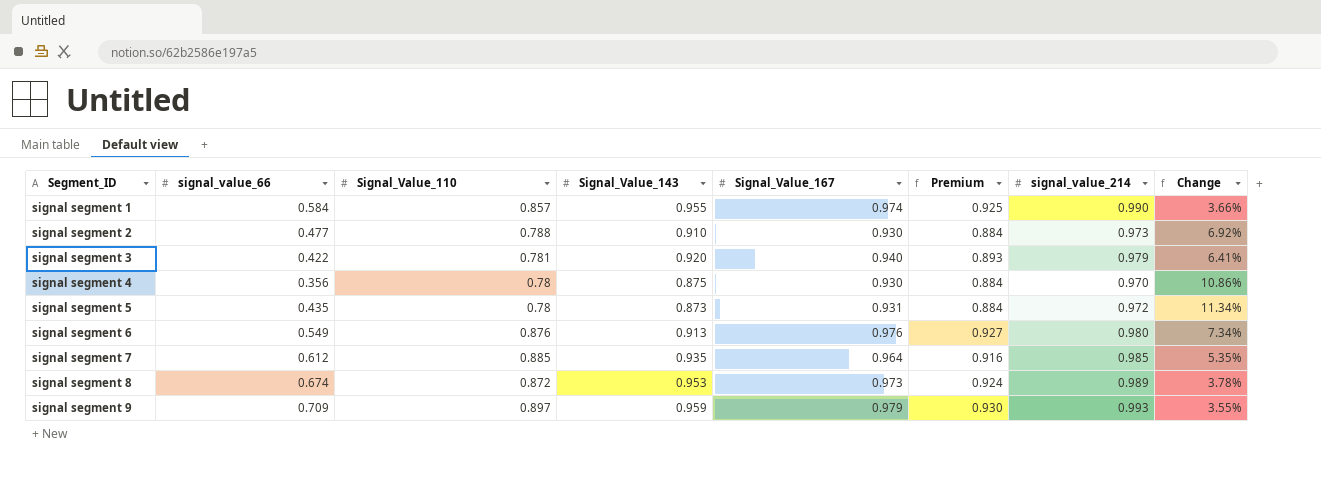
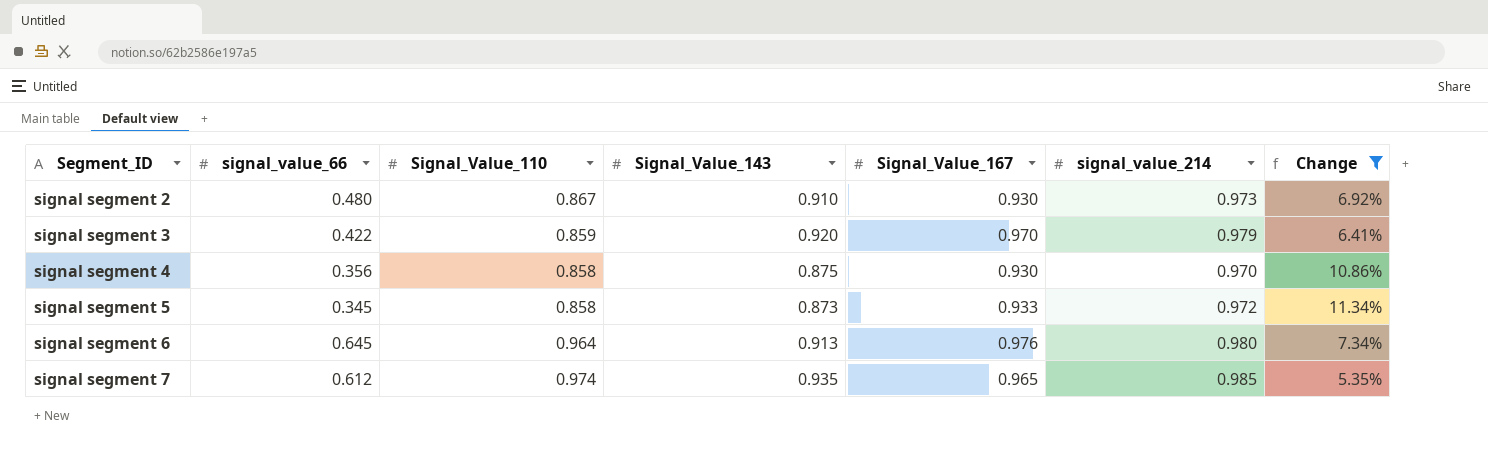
filter: none -> Change >= 5.35%
column Premium | formula: [Signal_Value_167] * 0.95 -> none
signal segment 2 | signal_value_66: 0.477 -> 0.480
signal segment 2 | Signal_Value_110: 0.788 -> 0.867
signal segment 3 | Signal_Value_110: 0.781 -> 0.859
signal segment 3 | Signal_Value_167: 0.940 -> 0.970
signal segment 4 | Signal_Value_110: 0.78 -> 0.858
signal segment 5 | signal_value_66: 0.435 -> 0.345
signal segment 5 | Signal_Value_110: 0.78 -> 0.858
signal segment 5 | Signal_Value_167: 0.931 -> 0.933
signal segment 6 | signal_value_66: 0.549 -> 0.645
signal segment 6 | Signal_Value_110: 0.876 -> 0.964
signal segment 7 | Signal_Value_110: 0.885 -> 0.974
signal segment 7 | Signal_Value_167: 0.964 -> 0.965

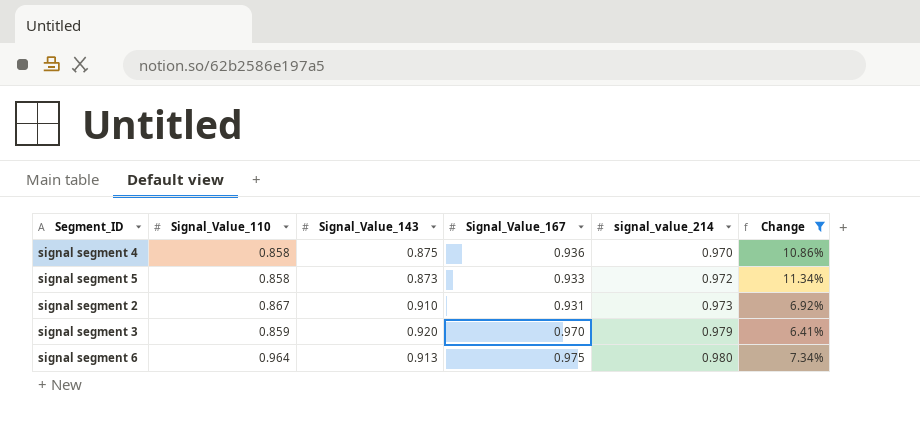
row order: Segment_ID ascending -> signal_value_214 ascending
column signal_value_66 | position: 2 -> none
row signal segment 7: 0.612 | 0.974 | 0.935 | 0.965 | 0.985 | 5.35% -> none
signal segment 4 | Signal_Value_167: 0.930 -> 0.936
signal segment 2 | Signal_Value_167: 0.930 -> 0.931
signal segment 6 | Signal_Value_167: 0.976 -> 0.975

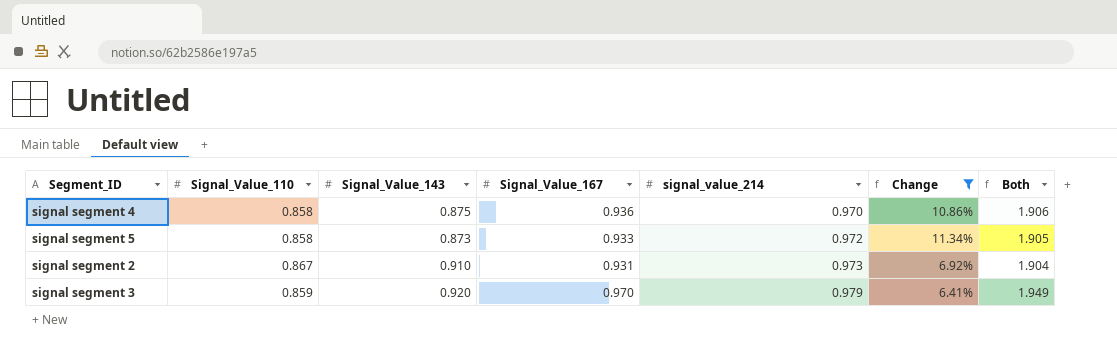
column Both | formula: none -> [Signal_Value_167] + [signal_value_214]
row signal segment 6: 0.964 | 0.913 | 0.975 | 0.980 | 7.34% -> none

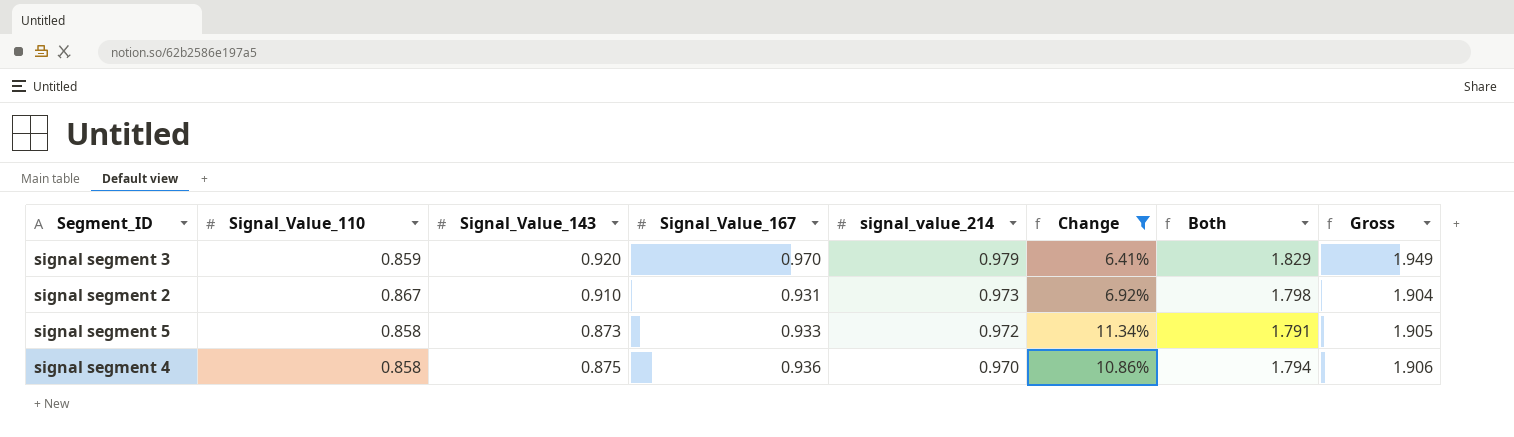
row order: signal_value_214 ascending -> signal_value_214 descending
column Both | formula: [Signal_Value_167] + [signal_value_214] -> [Signal_Value_110] + [Signal_Value_167]
column Gross | formula: none -> [Signal_Value_167] + [signal_value_214]

